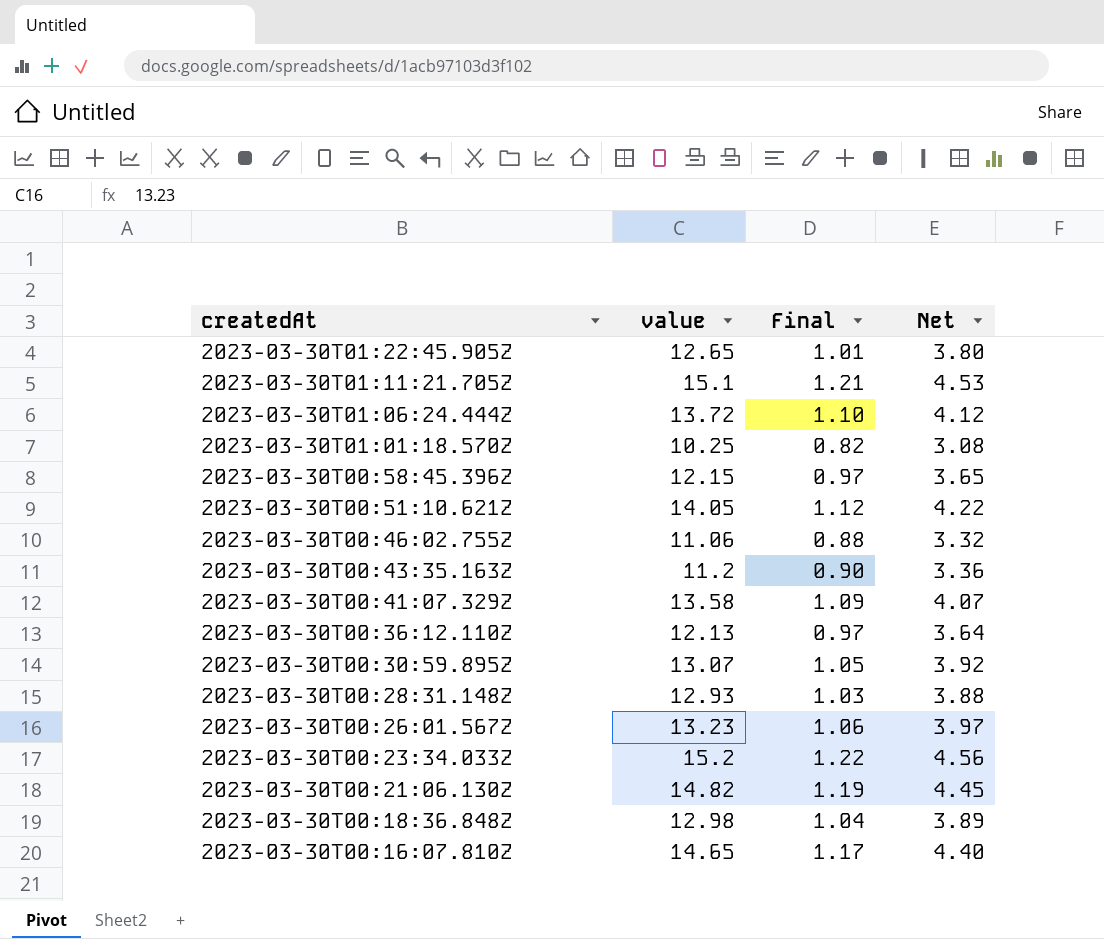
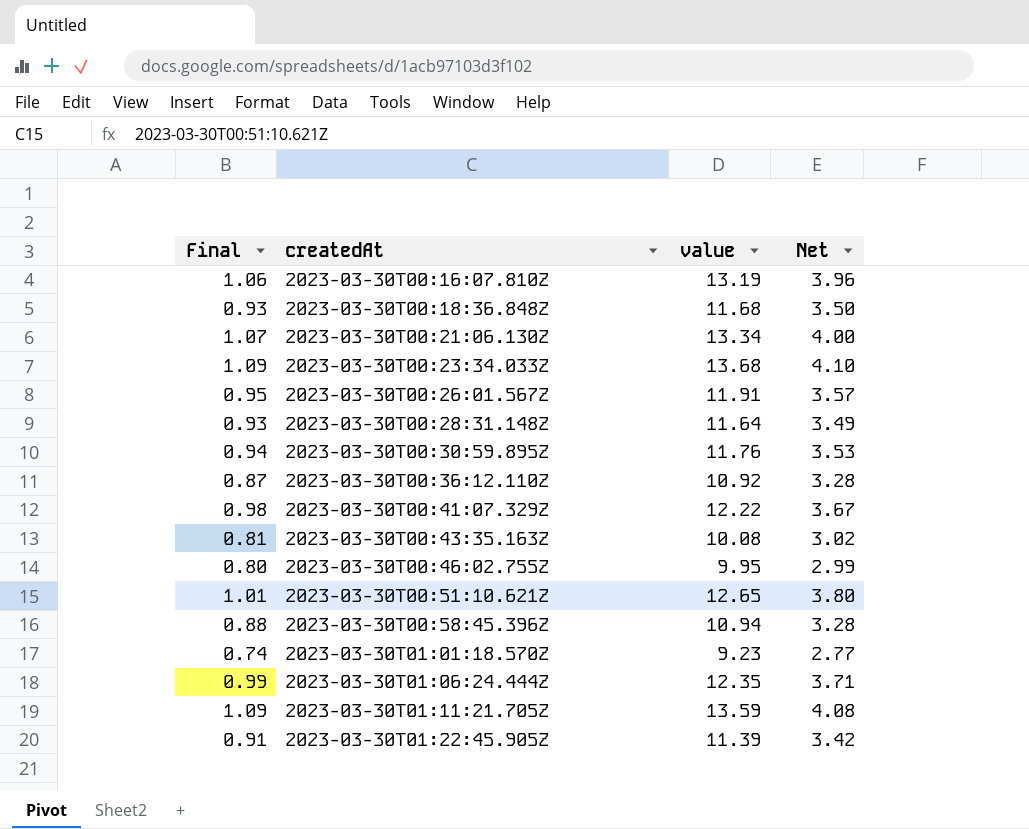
row order: createdAt descending -> createdAt ascending
column Final | position: 3 -> 1
2023-03-30T00:16:07.810Z | Final: 1.17 -> 1.06
2023-03-30T00:16:07.810Z | value: 14.65 -> 13.19
2023-03-30T00:16:07.810Z | Net: 4.40 -> 3.96
2023-03-30T00:18:36.848Z | Final: 1.04 -> 0.93
2023-03-30T00:18:36.848Z | value: 12.98 -> 11.68
2023-03-30T00:18:36.848Z | Net: 3.89 -> 3.50
2023-03-30T00:21:06.130Z | Final: 1.19 -> 1.07
2023-03-30T00:21:06.130Z | value: 14.82 -> 13.34
2023-03-30T00:21:06.130Z | Net: 4.45 -> 4.00
2023-03-30T00:23:34.033Z | Final: 1.22 -> 1.09
2023-03-30T00:23:34.033Z | value: 15.2 -> 13.68
2023-03-30T00:23:34.033Z | Net: 4.56 -> 4.10
2023-03-30T00:26:01.567Z | Final: 1.06 -> 0.95
2023-03-30T00:26:01.567Z | value: 13.23 -> 11.91
2023-03-30T00:26:01.567Z | Net: 3.97 -> 3.57
2023-03-30T00:28:31.148Z | Final: 1.03 -> 0.93
2023-03-30T00:28:31.148Z | value: 12.93 -> 11.64
2023-03-30T00:28:31.148Z | Net: 3.88 -> 3.49
2023-03-30T00:30:59.895Z | Final: 1.05 -> 0.94
2023-03-30T00:30:59.895Z | value: 13.07 -> 11.76
2023-03-30T00:30:59.895Z | Net: 3.92 -> 3.53
2023-03-30T00:36:12.110Z | Final: 0.97 -> 0.87
2023-03-30T00:36:12.110Z | value: 12.13 -> 10.92
2023-03-30T00:36:12.110Z | Net: 3.64 -> 3.28
2023-03-30T00:41:07.329Z | Final: 1.09 -> 0.98
2023-03-30T00:41:07.329Z | value: 13.58 -> 12.22
2023-03-30T00:41:07.329Z | Net: 4.07 -> 3.67
2023-03-30T00:43:35.163Z | Final: 0.90 -> 0.81
2023-03-30T00:43:35.163Z | value: 11.2 -> 10.08
2023-03-30T00:43:35.163Z | Net: 3.36 -> 3.02
2023-03-30T00:46:02.755Z | Final: 0.88 -> 0.80
2023-03-30T00:46:02.755Z | value: 11.06 -> 9.95
2023-03-30T00:46:02.755Z | Net: 3.32 -> 2.99
2023-03-30T00:51:10.621Z | Final: 1.12 -> 1.01
2023-03-30T00:51:10.621Z | value: 14.05 -> 12.65
2023-03-30T00:51:10.621Z | Net: 4.22 -> 3.80
2023-03-30T00:58:45.396Z | Final: 0.97 -> 0.88
2023-03-30T00:58:45.396Z | value: 12.15 -> 10.94
2023-03-30T00:58:45.396Z | Net: 3.65 -> 3.28
2023-03-30T01:01:18.570Z | Final: 0.82 -> 0.74
2023-03-30T01:01:18.570Z | value: 10.25 -> 9.23
2023-03-30T01:01:18.570Z | Net: 3.08 -> 2.77
2023-03-30T01:06:24.444Z | Final: 1.10 -> 0.99
2023-03-30T01:06:24.444Z | value: 13.72 -> 12.35
2023-03-30T01:06:24.444Z | Net: 4.12 -> 3.71
2023-03-30T01:11:21.705Z | Final: 1.21 -> 1.09
2023-03-30T01:11:21.705Z | value: 15.1 -> 13.59
2023-03-30T01:11:21.705Z | Net: 4.53 -> 4.08
2023-03-30T01:22:45.905Z | Final: 1.01 -> 0.91
2023-03-30T01:22:45.905Z | value: 12.65 -> 11.39
2023-03-30T01:22:45.905Z | Net: 3.80 -> 3.42

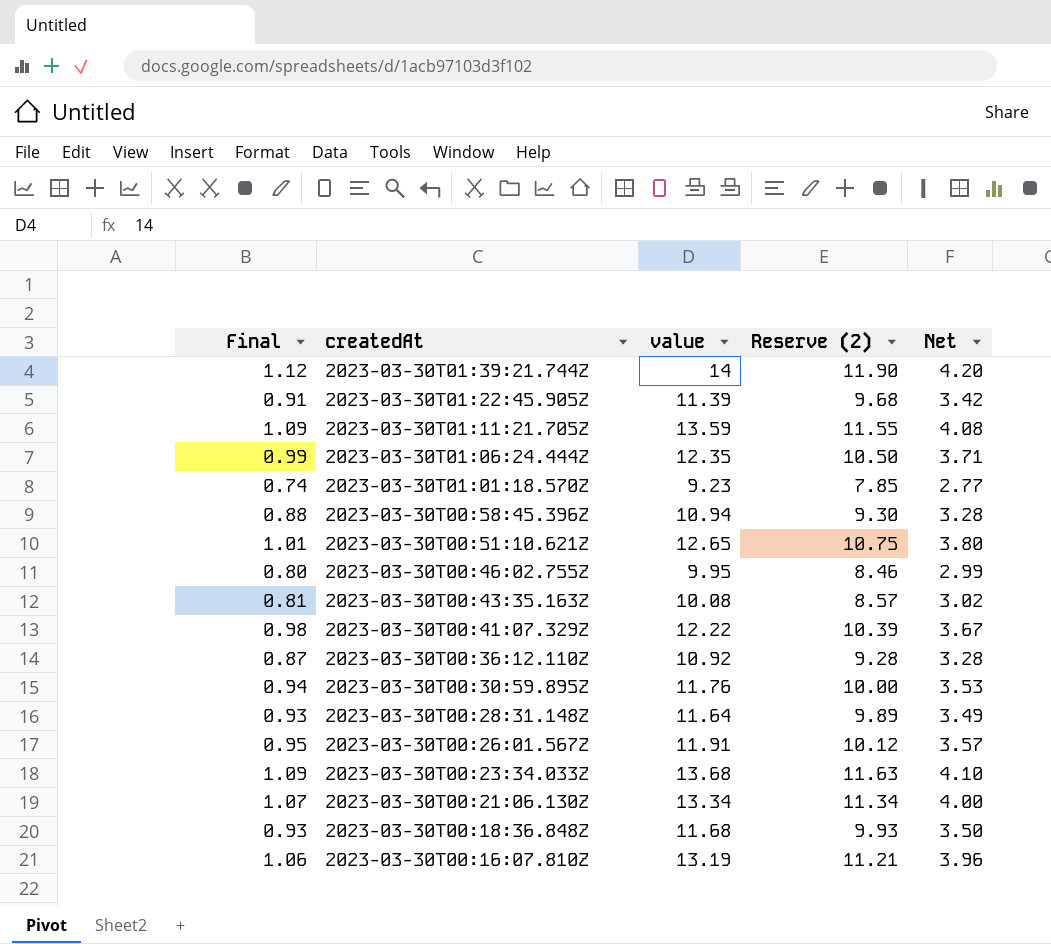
row order: createdAt ascending -> createdAt descending
column Reserve (2) | formula: none -> [value] * 0.85
row 2023-03-30T01:39:21.744Z: none -> 1.12 | 14 | 11.90 | 4.20

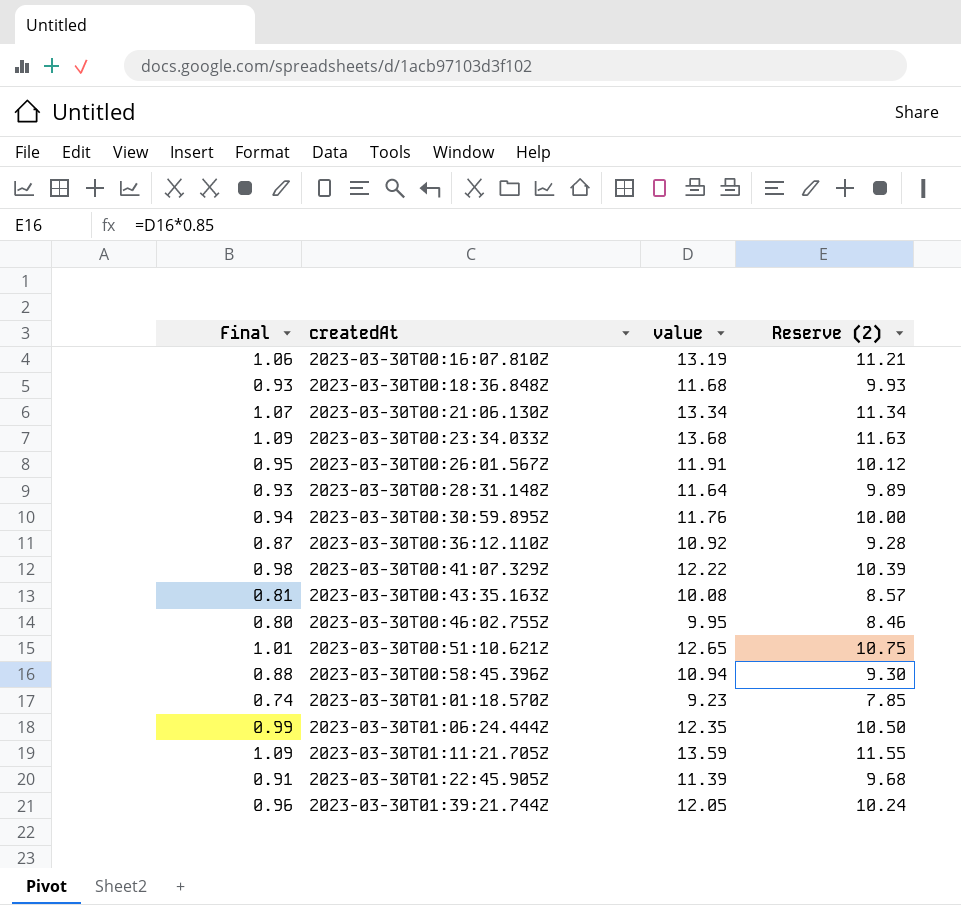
row order: createdAt descending -> createdAt ascending
column Net | formula: [value] * 0.3 -> none
2023-03-30T01:39:21.744Z | Final: 1.12 -> 0.96
2023-03-30T01:39:21.744Z | value: 14 -> 12.05
2023-03-30T01:39:21.744Z | Reserve (2): 11.90 -> 10.24

